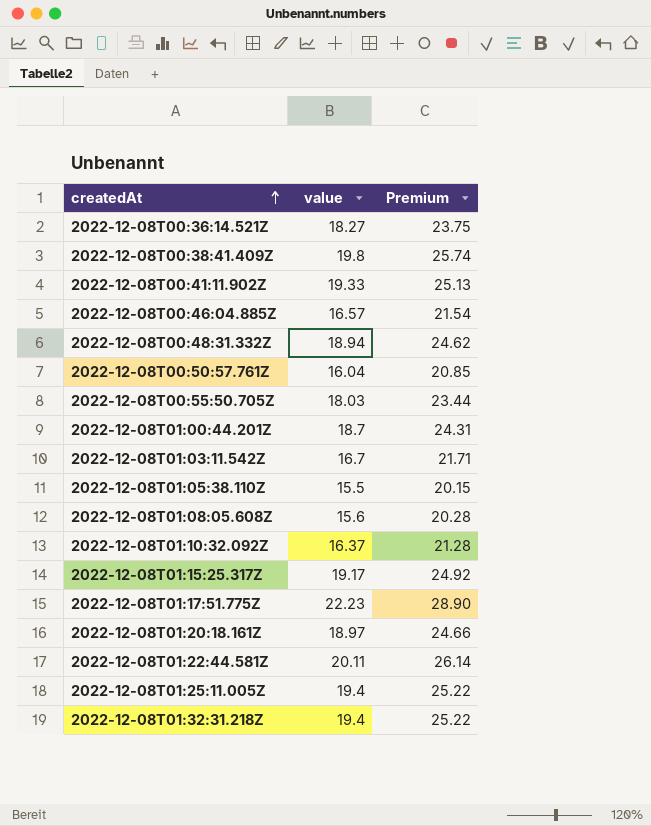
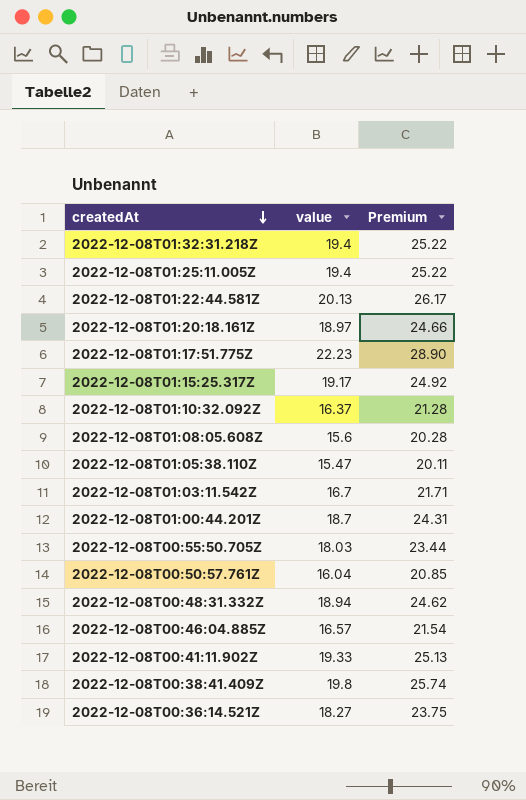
row order: createdAt ascending -> createdAt descending
2022-12-08T01:22:44.581Z | value: 20.11 -> 20.13
2022-12-08T01:22:44.581Z | Premium: 26.14 -> 26.17
2022-12-08T01:05:38.110Z | value: 15.5 -> 15.47
2022-12-08T01:05:38.110Z | Premium: 20.15 -> 20.11

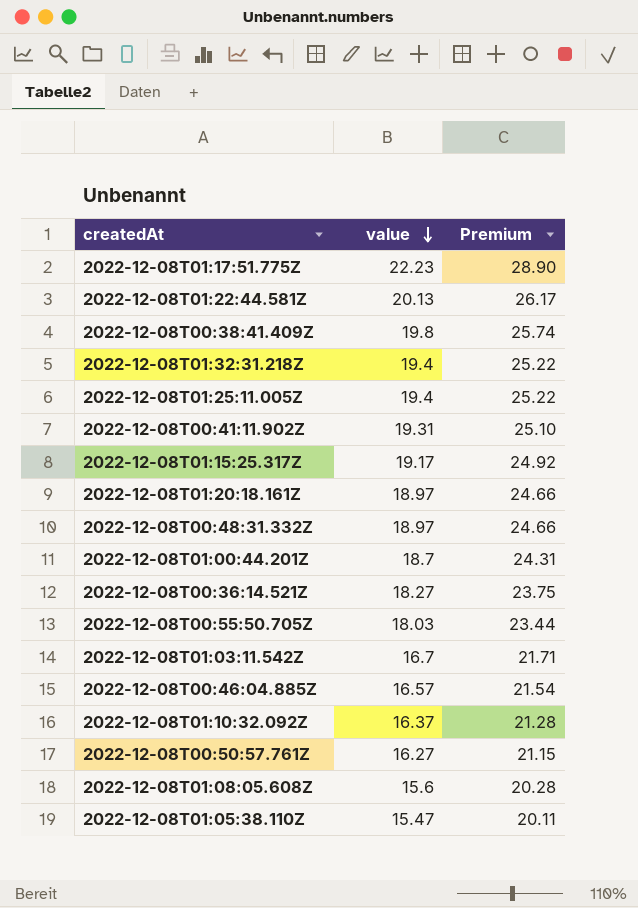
row order: createdAt descending -> value descending
2022-12-08T00:41:11.902Z | value: 19.33 -> 19.31
2022-12-08T00:41:11.902Z | Premium: 25.13 -> 25.10
2022-12-08T00:48:31.332Z | value: 18.94 -> 18.97
2022-12-08T00:48:31.332Z | Premium: 24.62 -> 24.66
2022-12-08T00:50:57.761Z | value: 16.04 -> 16.27
2022-12-08T00:50:57.761Z | Premium: 20.85 -> 21.15

